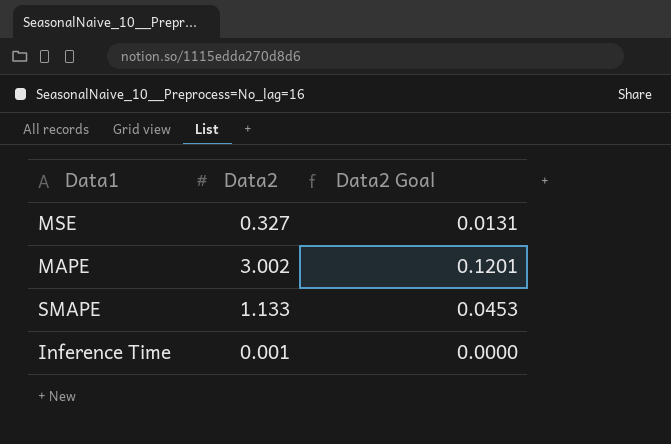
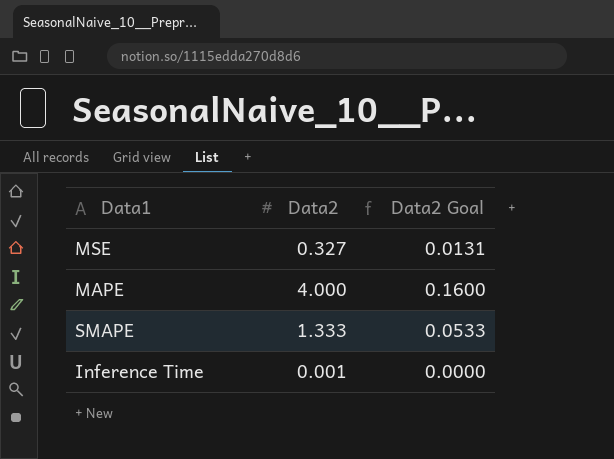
MAPE | Data2: 3.002 -> 4.000
MAPE | Data2 Goal: 0.1201 -> 0.1600
SMAPE | Data2: 1.133 -> 1.333
SMAPE | Data2 Goal: 0.0453 -> 0.0533

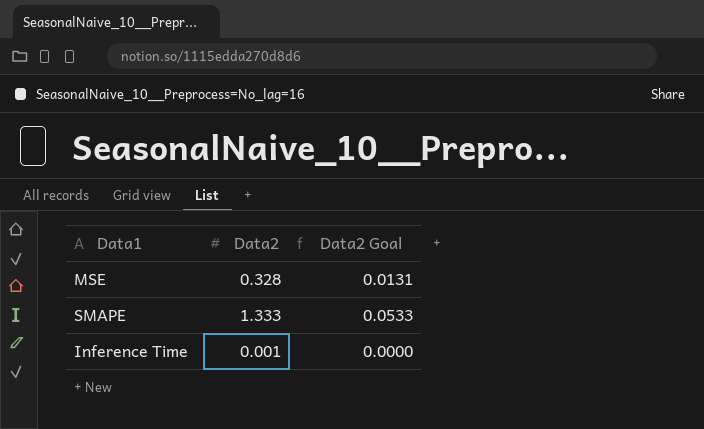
row MAPE: 4.000 | 0.1600 -> none
MSE | Data2: 0.327 -> 0.328

